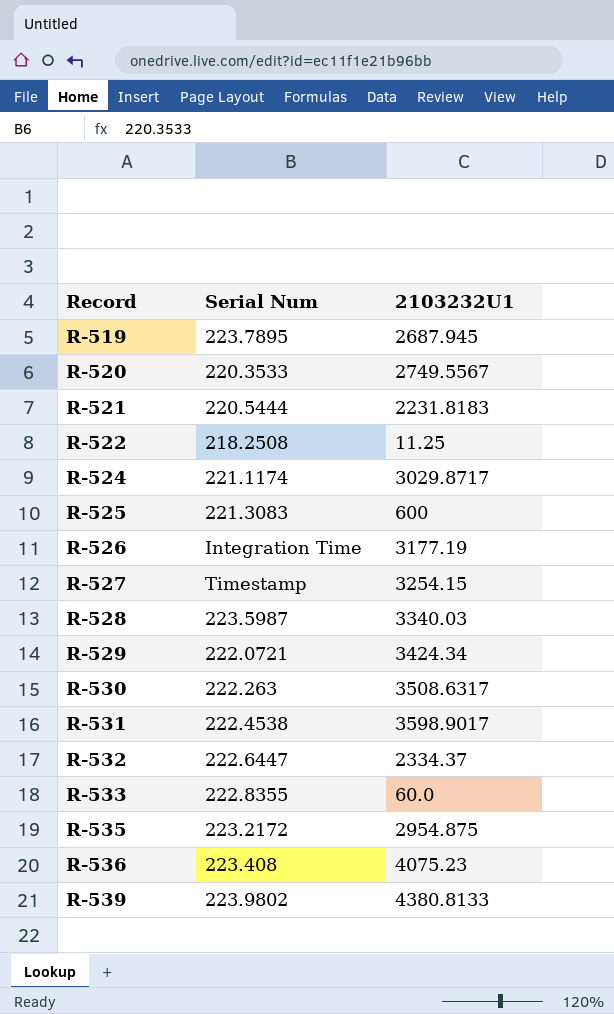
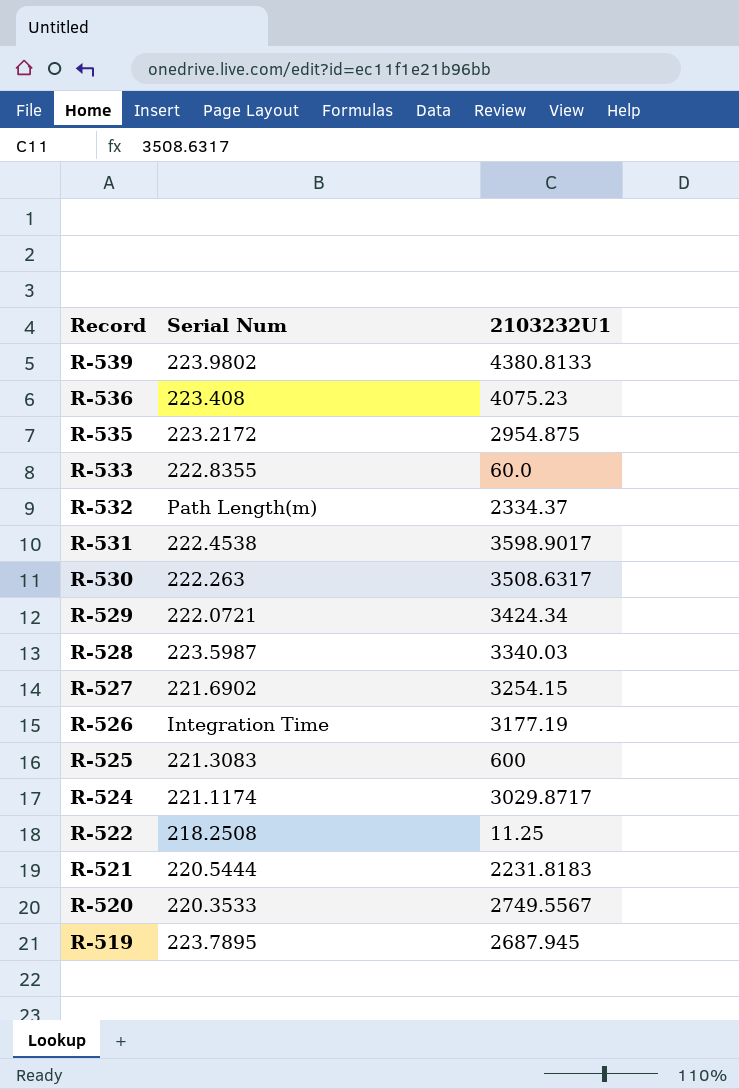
row order: Record ascending -> Record descending
R-532 | Serial Num: 222.6447 -> Path Length(m)
R-527 | Serial Num: Timestamp -> 221.6902

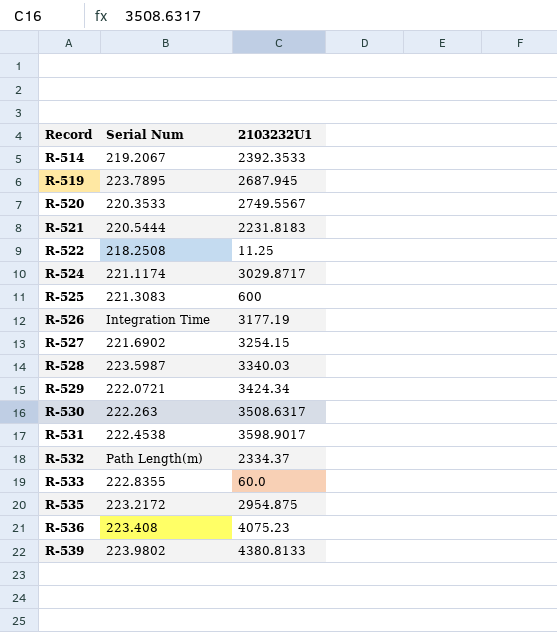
row order: Record descending -> Record ascending
row R-514: none -> 219.2067 | 2392.3533

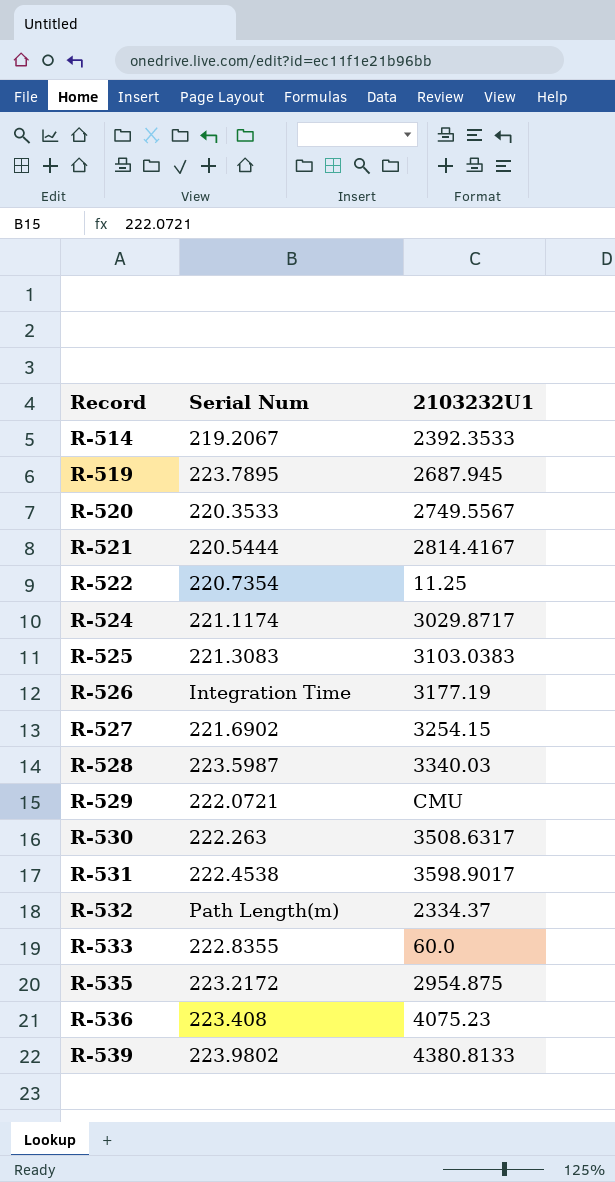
R-521 | 2103232U1: 2231.8183 -> 2814.4167
R-522 | Serial Num: 218.2508 -> 220.7354
R-525 | 2103232U1: 600 -> 3103.0383
R-529 | 2103232U1: 3424.34 -> CMU

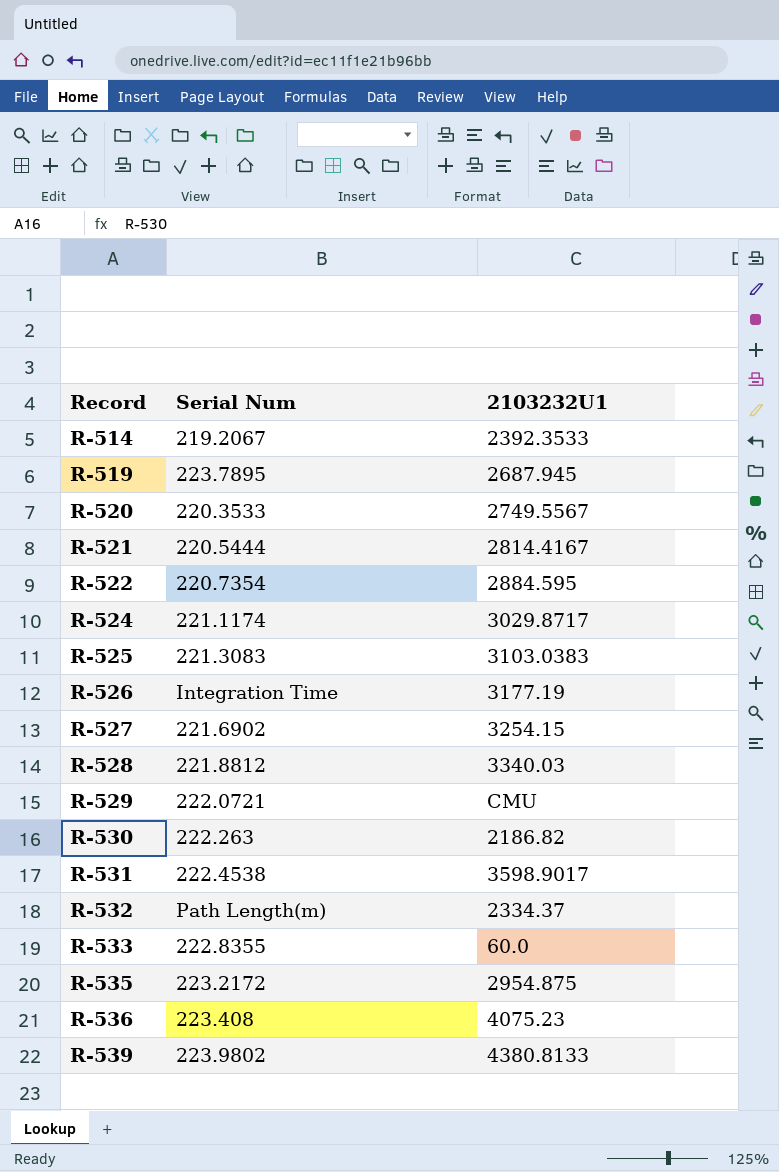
R-522 | 2103232U1: 11.25 -> 2884.595
R-528 | Serial Num: 223.5987 -> 221.8812
R-530 | 2103232U1: 3508.6317 -> 2186.82

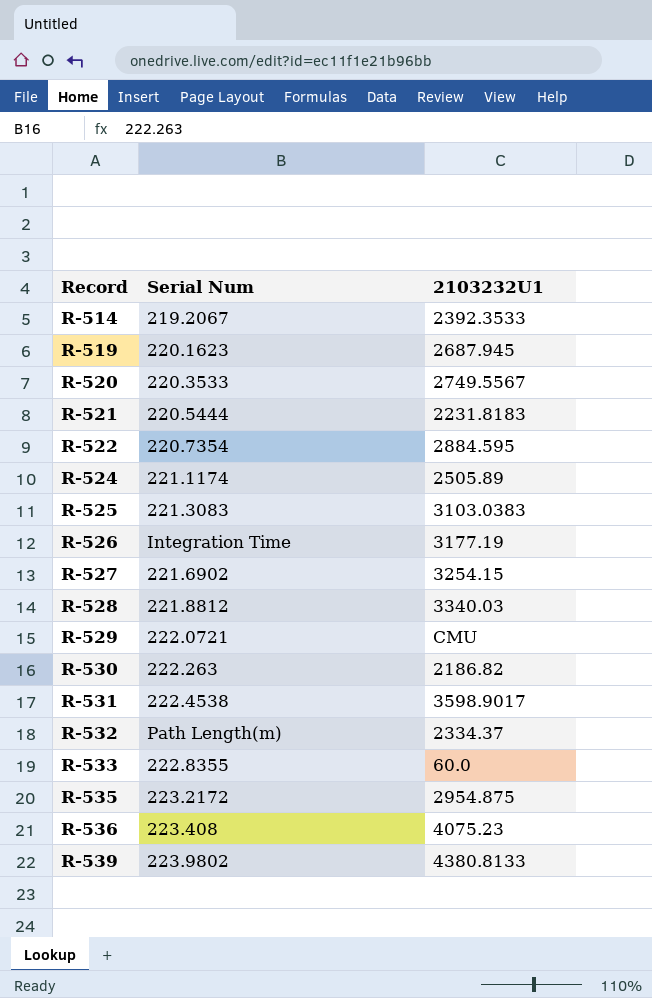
R-519 | Serial Num: 223.7895 -> 220.1623
R-521 | 2103232U1: 2814.4167 -> 2231.8183
R-524 | 2103232U1: 3029.8717 -> 2505.89

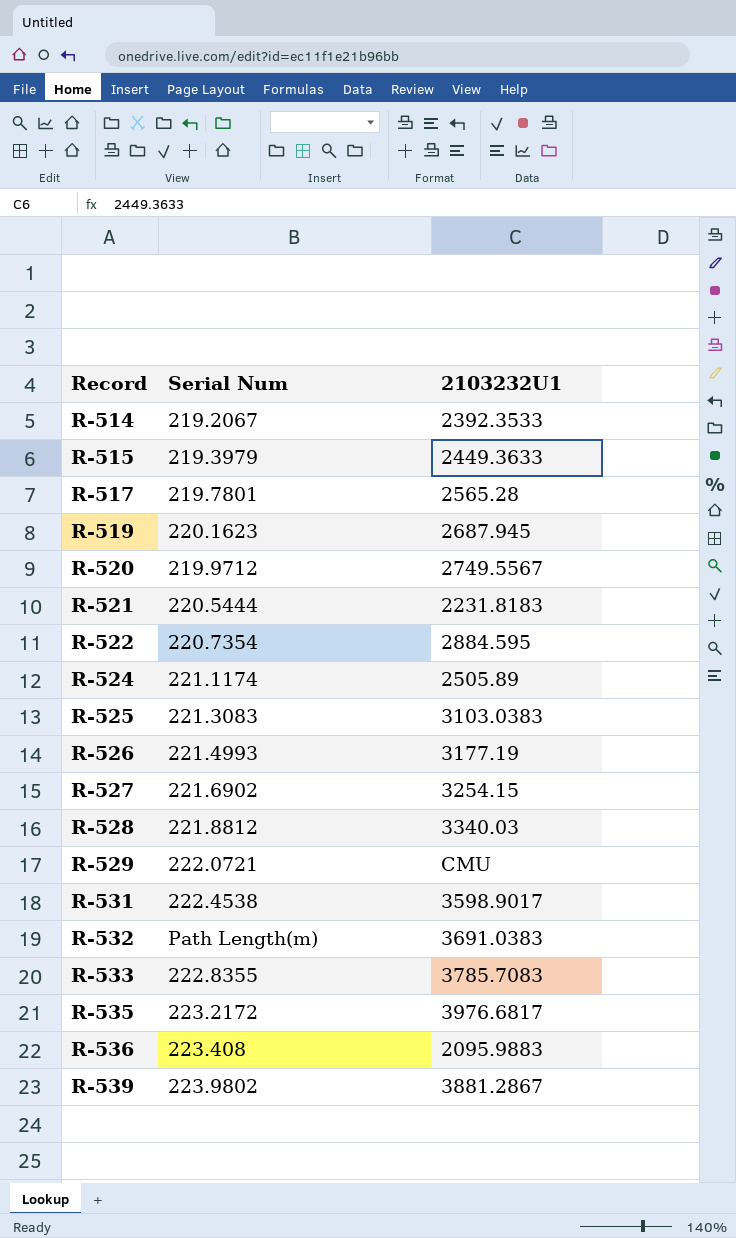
row R-530: 222.263 | 2186.82 -> none
row R-515: none -> 219.3979 | 2449.3633
row R-517: none -> 219.7801 | 2565.28
R-520 | Serial Num: 220.3533 -> 219.9712
R-526 | Serial Num: Integration Time -> 221.4993
R-532 | 2103232U1: 2334.37 -> 3691.0383
R-533 | 2103232U1: 60.0 -> 3785.7083
R-535 | 2103232U1: 2954.875 -> 3976.6817
R-536 | 2103232U1: 4075.23 -> 2095.9883
R-539 | 2103232U1: 4380.8133 -> 3881.2867

